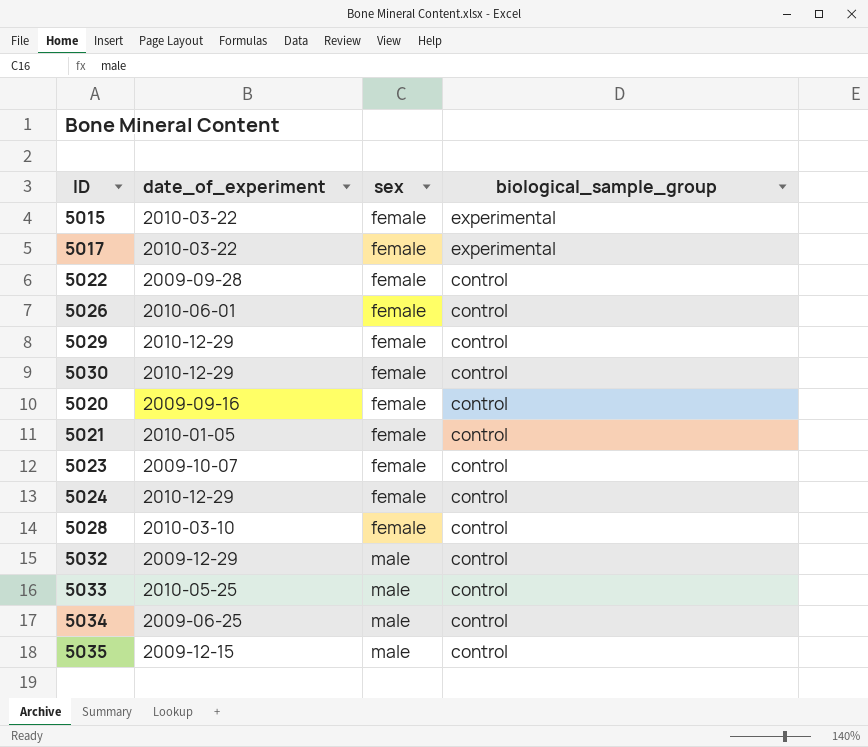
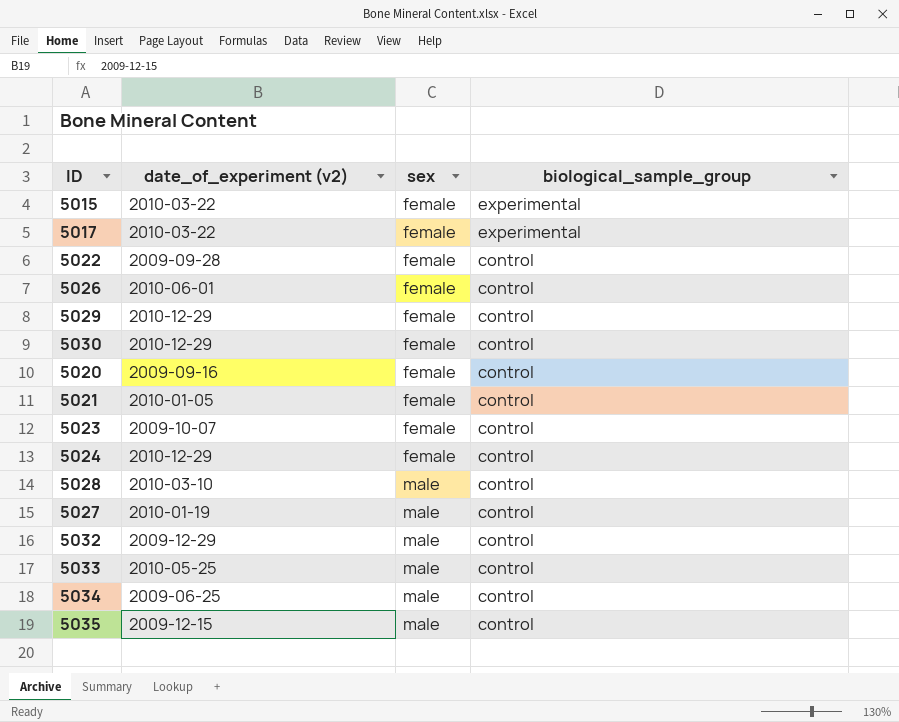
column name: date_of_experiment -> date_of_experiment (v2)
5028 | sex: female -> male
row 5027: none -> 2010-01-19 | male | control

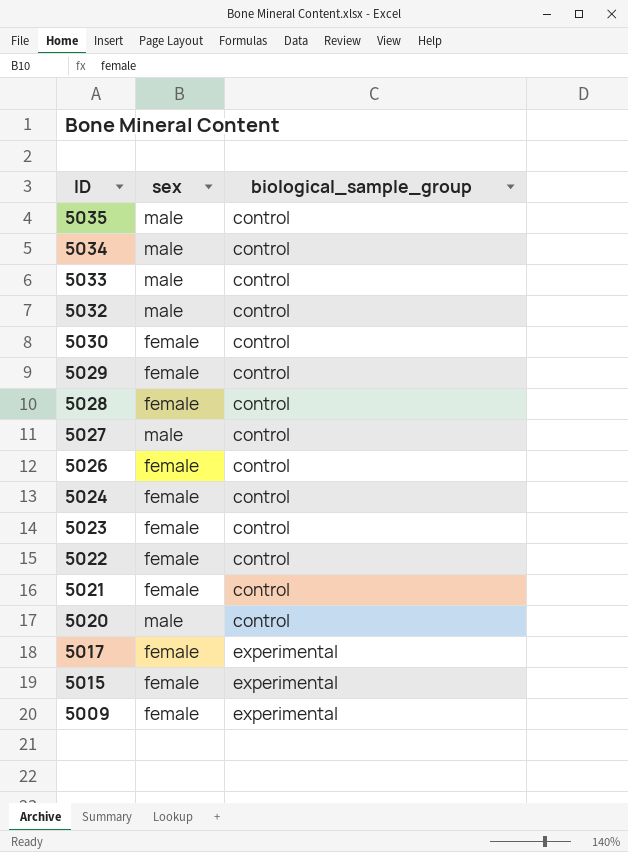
row order: sex ascending -> ID descending
column date_of_experiment (v2) | position: 2 -> none
5028 | sex: male -> female
5020 | sex: female -> male
row 5009: none -> female | experimental

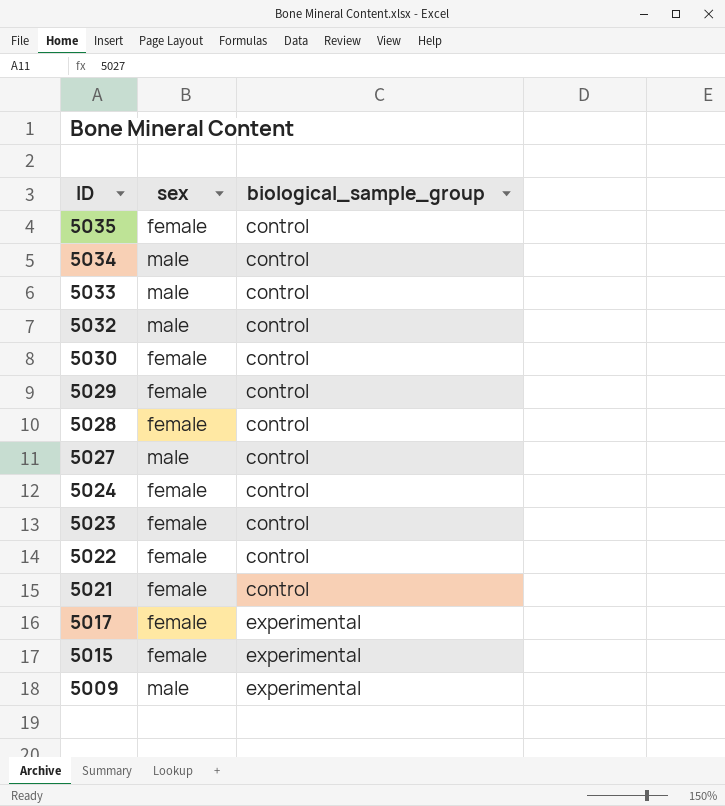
row 5026: female | control -> none
row 5020: male | control -> none
5035 | sex: male -> female
5009 | sex: female -> male

